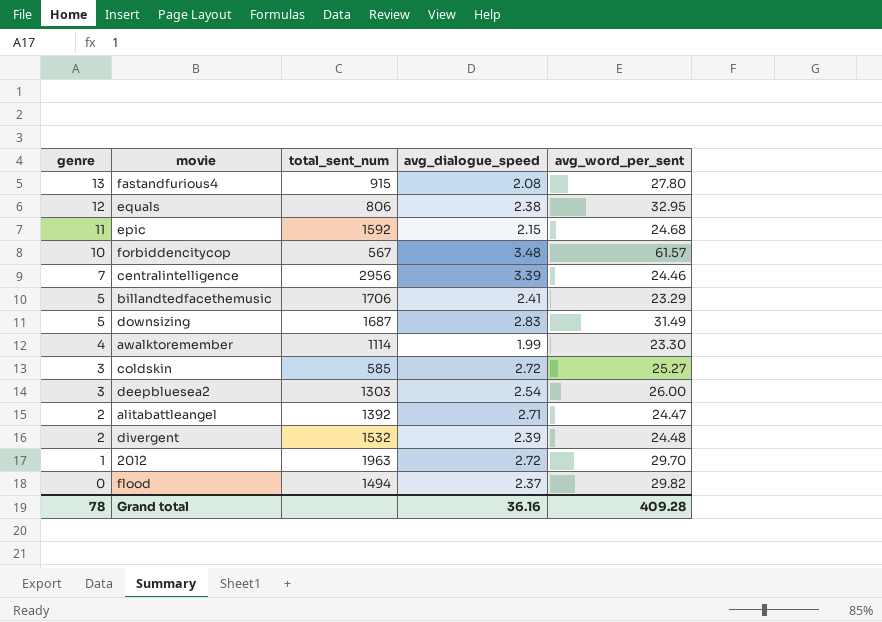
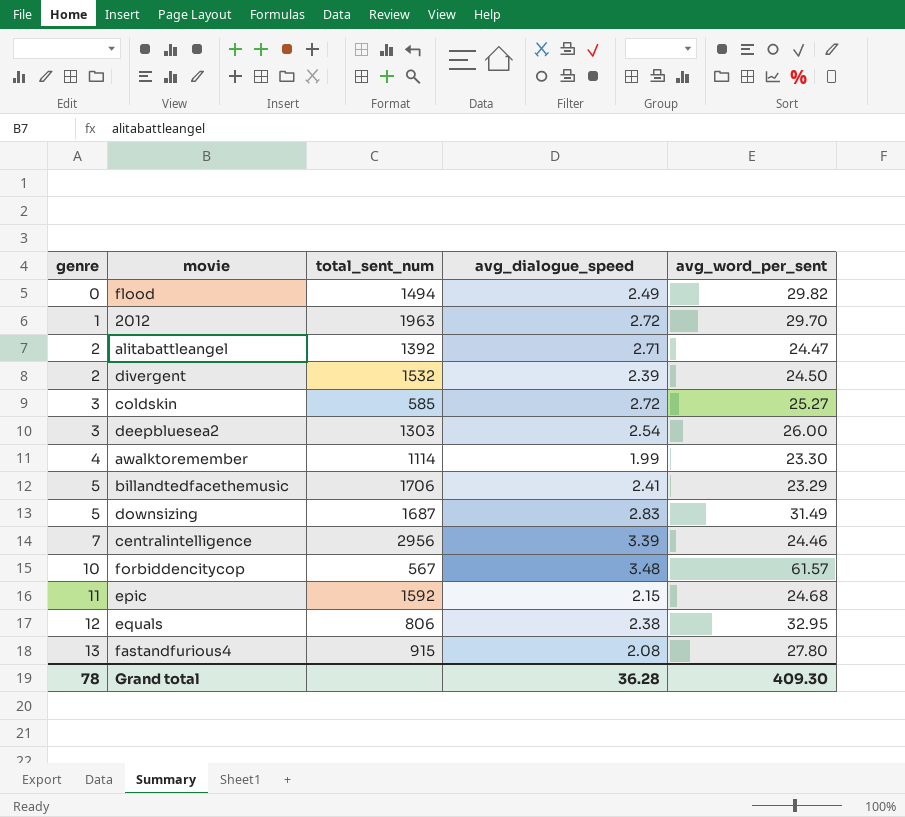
row order: genre descending -> genre ascending
flood | avg_dialogue_speed: 2.37 -> 2.49
divergent | avg_word_per_sent: 24.48 -> 24.50
Grand total | avg_dialogue_speed: 36.16 -> 36.28
Grand total | avg_word_per_sent: 409.28 -> 409.30

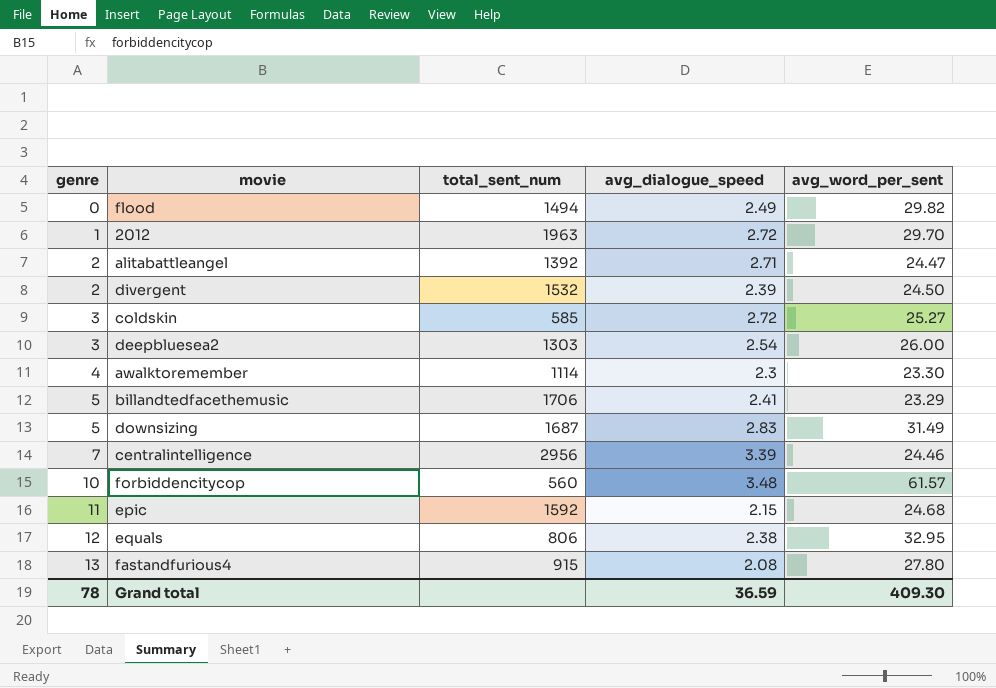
awalktoremember | avg_dialogue_speed: 1.99 -> 2.3
forbiddencitycop | total_sent_num: 567 -> 560
Grand total | avg_dialogue_speed: 36.28 -> 36.59

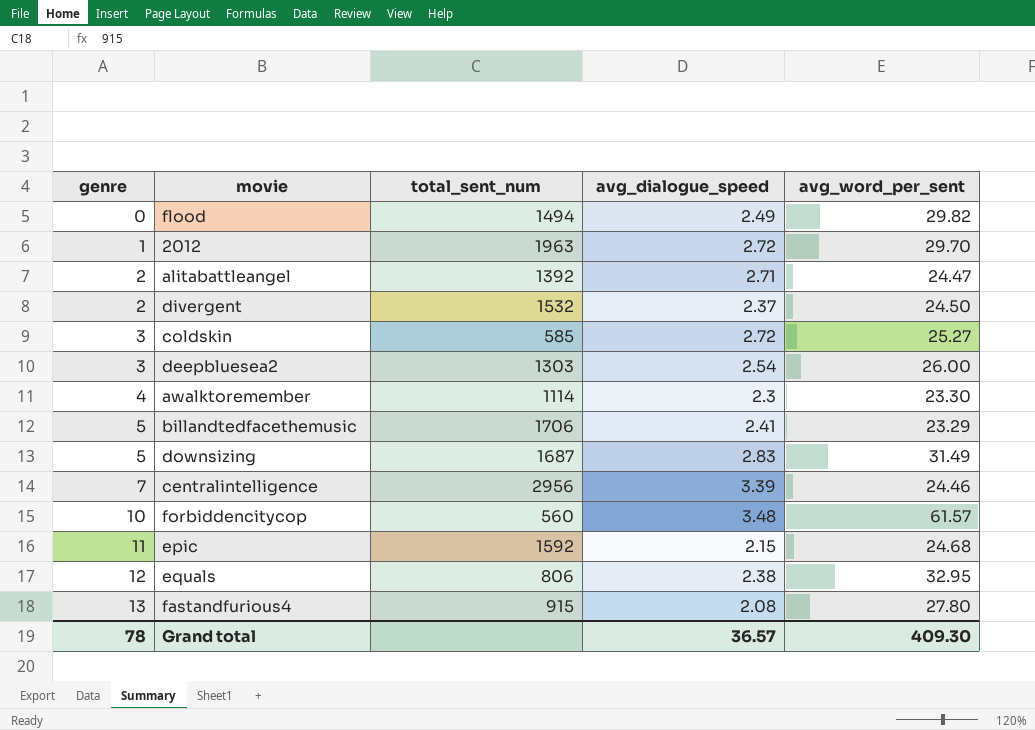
divergent | avg_dialogue_speed: 2.39 -> 2.37
Grand total | avg_dialogue_speed: 36.59 -> 36.57

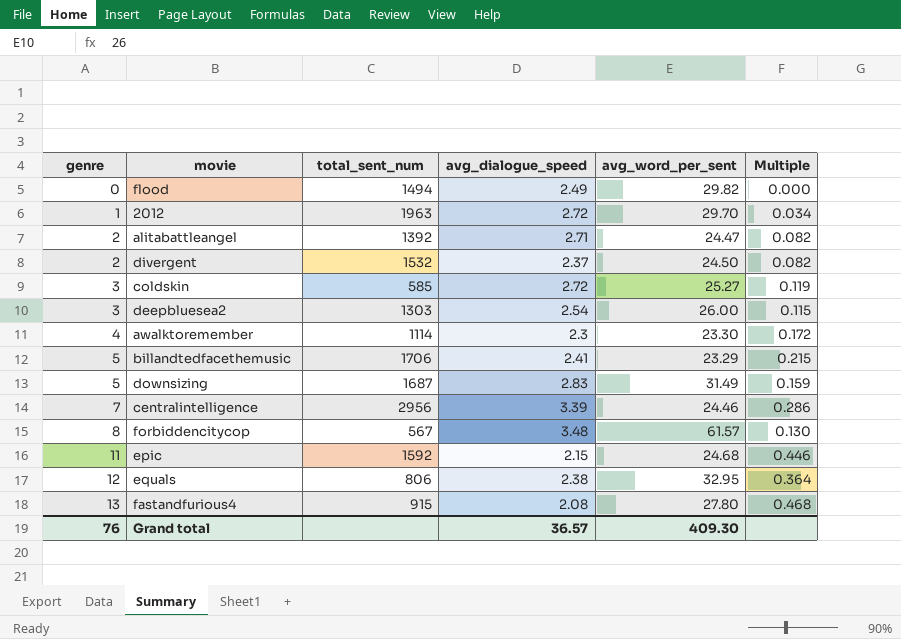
column Multiple | formula: none -> [genre] / [avg_word_per_sent]
forbiddencitycop | genre: 10 -> 8
forbiddencitycop | total_sent_num: 560 -> 567
Grand total | genre: 78 -> 76

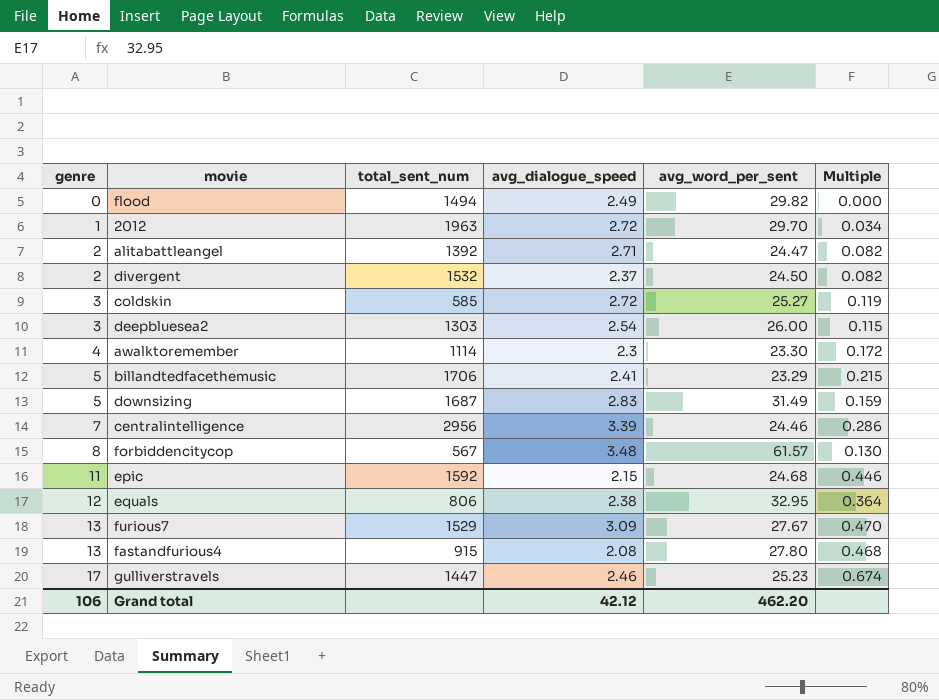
row furious7: none -> 13 | 1529 | 3.09 | 27.67 | 0.470
row gulliverstravels: none -> 17 | 1447 | 2.46 | 25.23 | 0.674
Grand total | genre: 76 -> 106
Grand total | avg_dialogue_speed: 36.57 -> 42.12
Grand total | avg_word_per_sent: 409.30 -> 462.20

